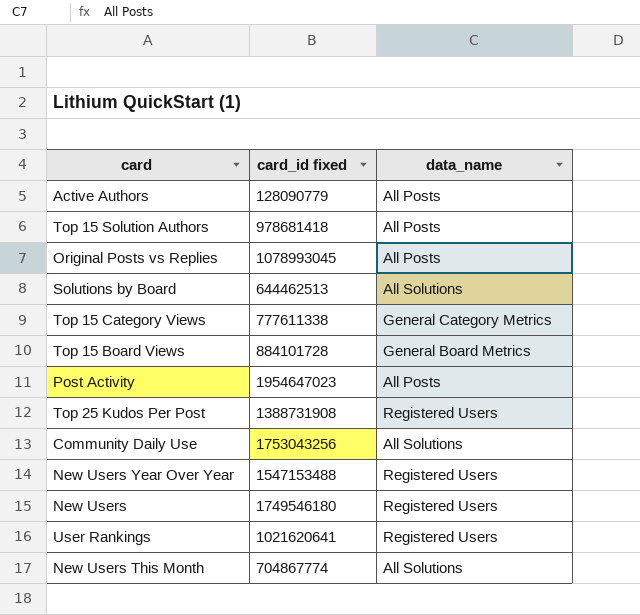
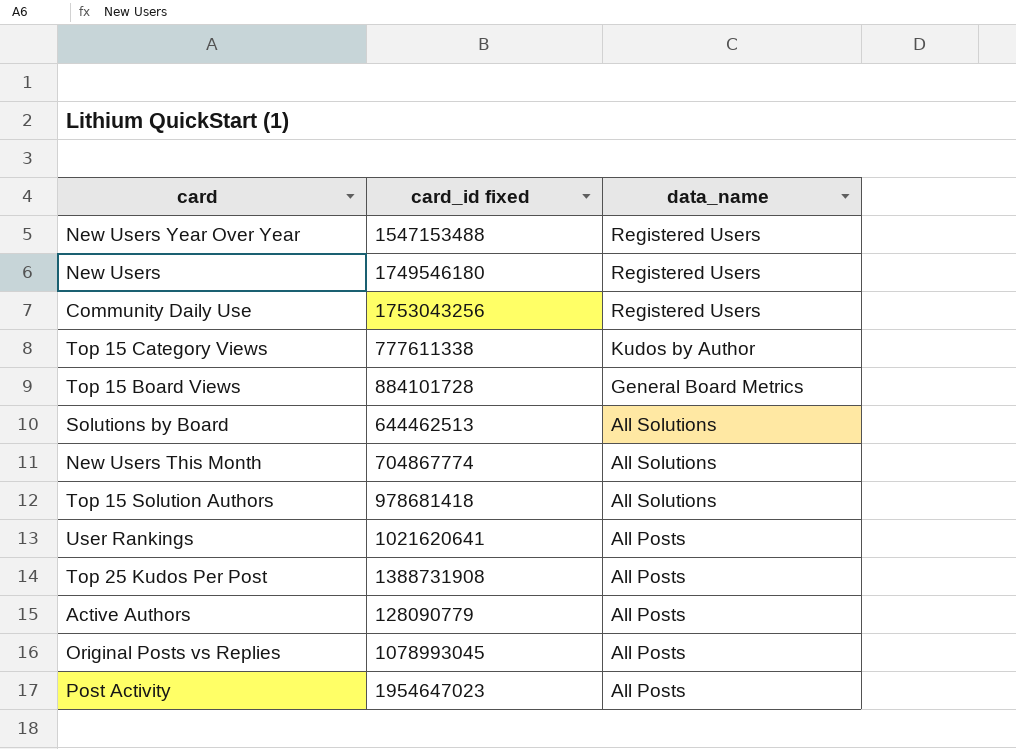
row order: none -> data_name descending
Community Daily Use | data_name: All Solutions -> Registered Users
Top 15 Category Views | data_name: General Category Metrics -> Kudos by Author
Top 15 Solution Authors | data_name: All Posts -> All Solutions
User Rankings | data_name: Registered Users -> All Posts
Top 25 Kudos Per Post | data_name: Registered Users -> All Posts

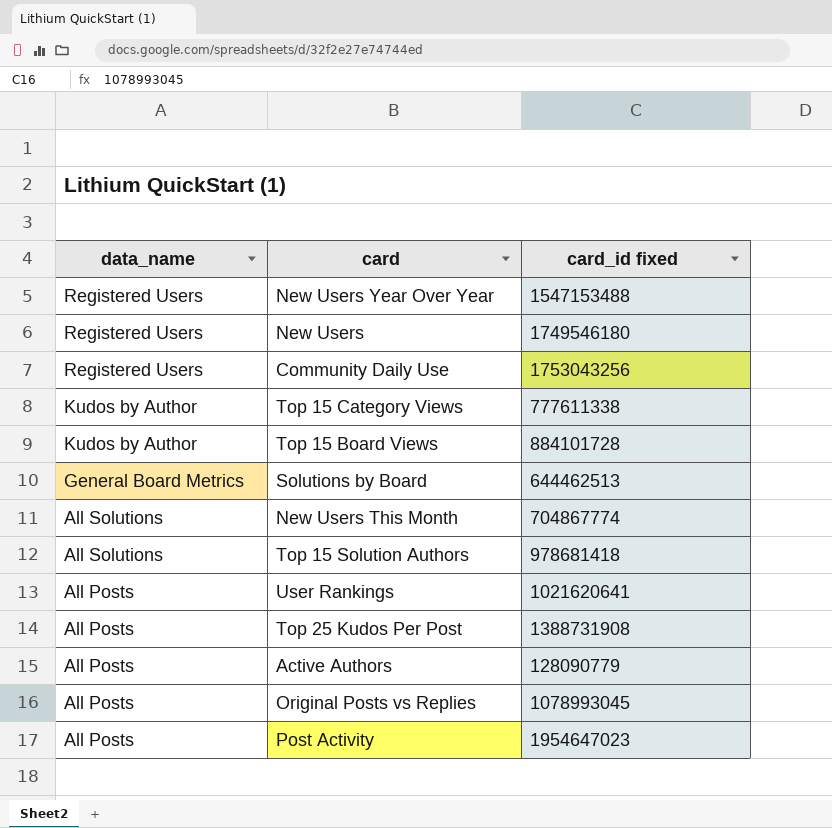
column data_name | position: 3 -> 1
Top 15 Board Views | data_name: General Board Metrics -> Kudos by Author
Solutions by Board | data_name: All Solutions -> General Board Metrics

